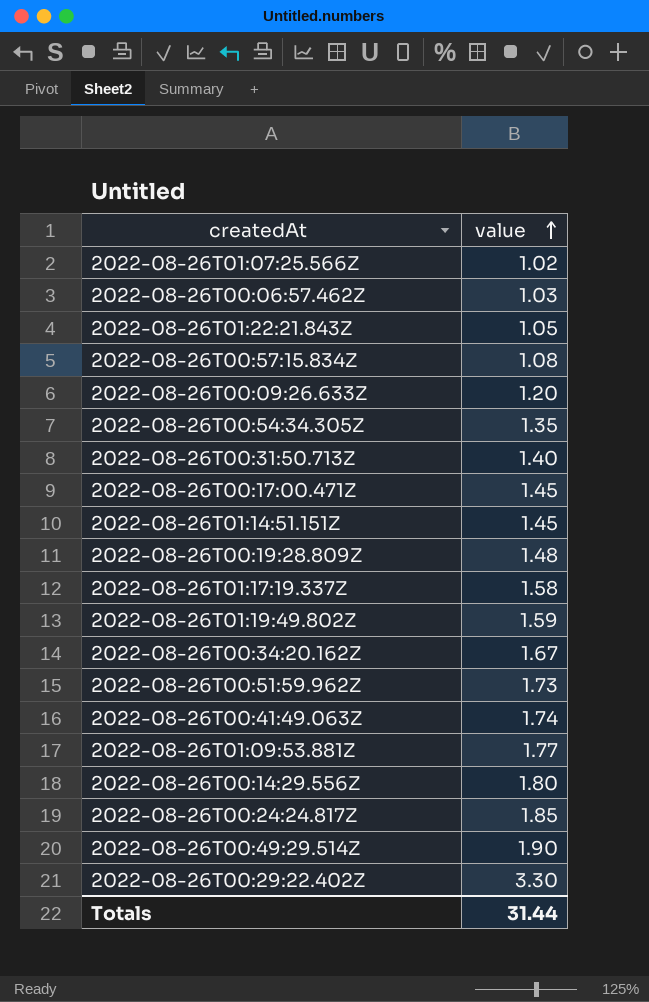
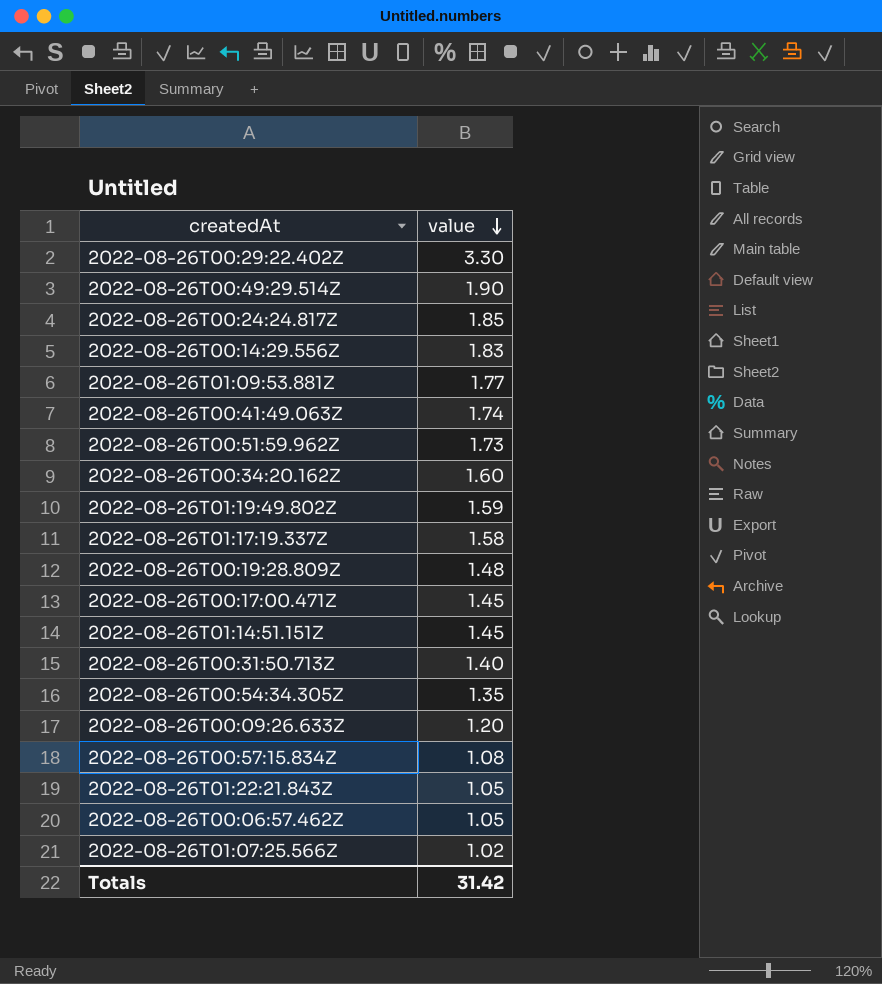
row order: value ascending -> value descending
2022-08-26T00:14:29.556Z | value: 1.80 -> 1.83
2022-08-26T00:34:20.162Z | value: 1.67 -> 1.60
2022-08-26T00:06:57.462Z | value: 1.03 -> 1.05
Totals | value: 31.44 -> 31.42

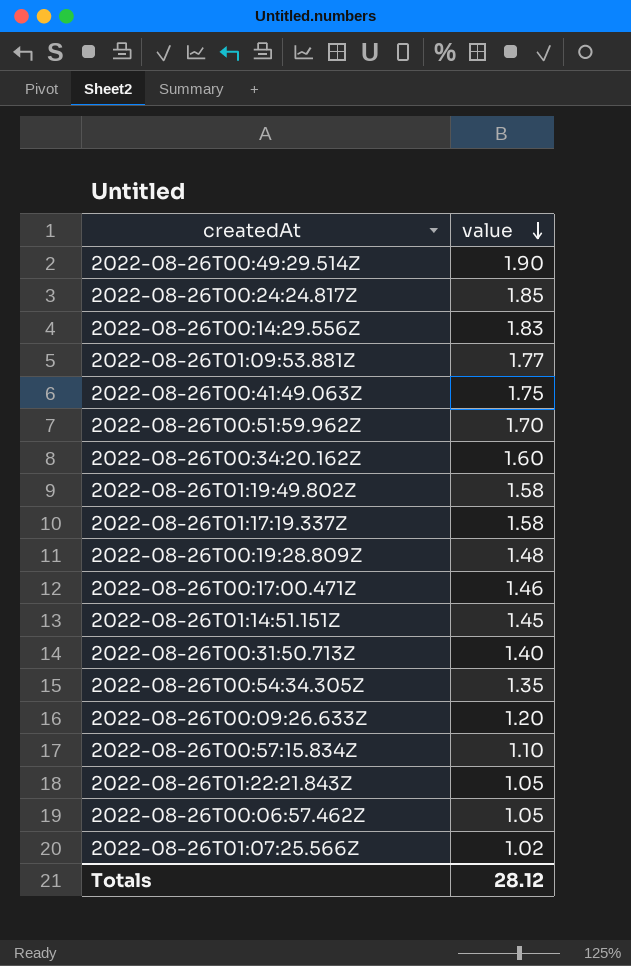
row 2022-08-26T00:29:22.402Z: 3.30 -> none
2022-08-26T00:41:49.063Z | value: 1.74 -> 1.75
2022-08-26T00:51:59.962Z | value: 1.73 -> 1.70
2022-08-26T01:19:49.802Z | value: 1.59 -> 1.58
2022-08-26T00:17:00.471Z | value: 1.45 -> 1.46
2022-08-26T00:57:15.834Z | value: 1.08 -> 1.10
Totals | value: 31.42 -> 28.12

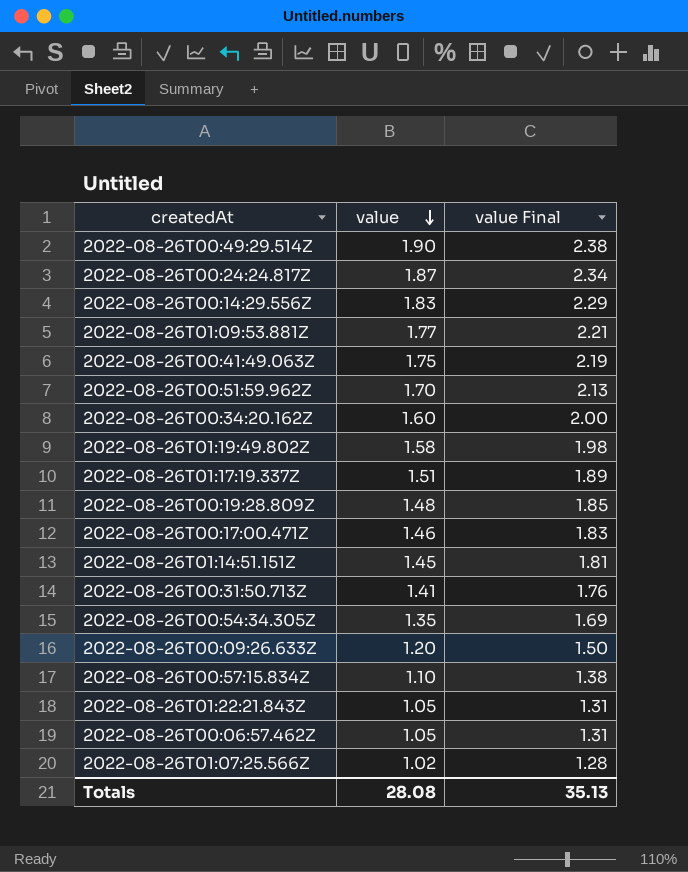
column value Final | formula: none -> [value] * 1.25
2022-08-26T00:24:24.817Z | value: 1.85 -> 1.87
2022-08-26T01:17:19.337Z | value: 1.58 -> 1.51
2022-08-26T00:31:50.713Z | value: 1.40 -> 1.41
Totals | value: 28.12 -> 28.08

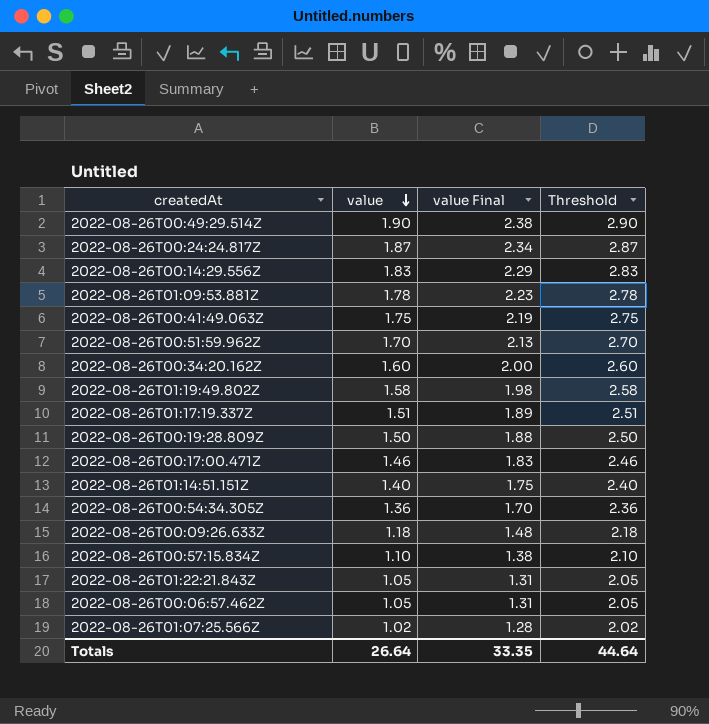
column Threshold | formula: none -> [value] + 1
row 2022-08-26T00:31:50.713Z: 1.41 | 1.76 -> none
2022-08-26T01:09:53.881Z | value: 1.77 -> 1.78
2022-08-26T01:09:53.881Z | value Final: 2.21 -> 2.23
2022-08-26T00:19:28.809Z | value: 1.48 -> 1.50
2022-08-26T00:19:28.809Z | value Final: 1.85 -> 1.88
2022-08-26T01:14:51.151Z | value: 1.45 -> 1.40
2022-08-26T01:14:51.151Z | value Final: 1.81 -> 1.75
2022-08-26T00:54:34.305Z | value: 1.35 -> 1.36
2022-08-26T00:54:34.305Z | value Final: 1.69 -> 1.70
2022-08-26T00:09:26.633Z | value: 1.20 -> 1.18
2022-08-26T00:09:26.633Z | value Final: 1.50 -> 1.48
Totals | value: 28.08 -> 26.64
Totals | value Final: 35.13 -> 33.35

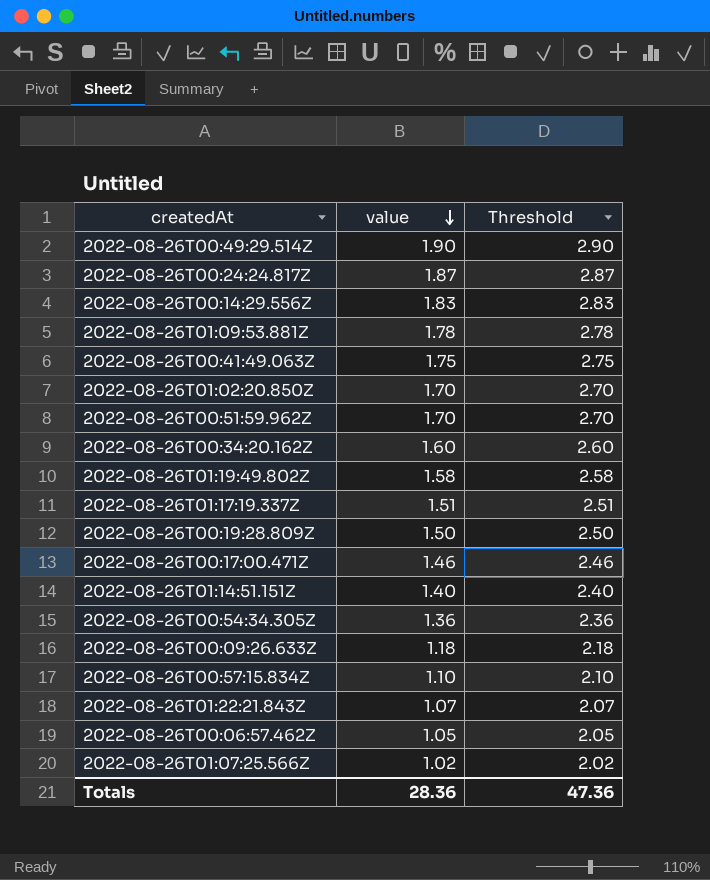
column value Final | formula: [value] * 1.25 -> none
row 2022-08-26T01:02:20.850Z: none -> 1.70 | 2.70
2022-08-26T01:22:21.843Z | value: 1.05 -> 1.07
2022-08-26T01:22:21.843Z | Threshold: 2.05 -> 2.07
Totals | value: 26.64 -> 28.36
Totals | Threshold: 44.64 -> 47.36

